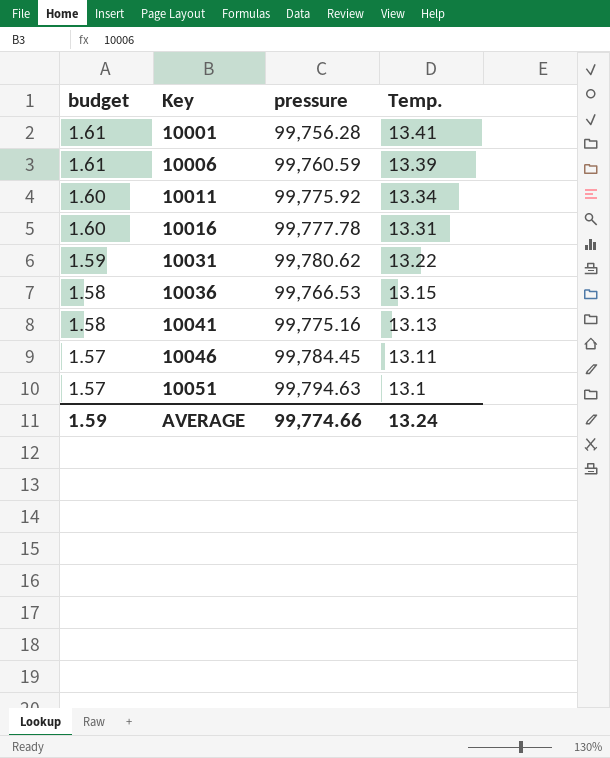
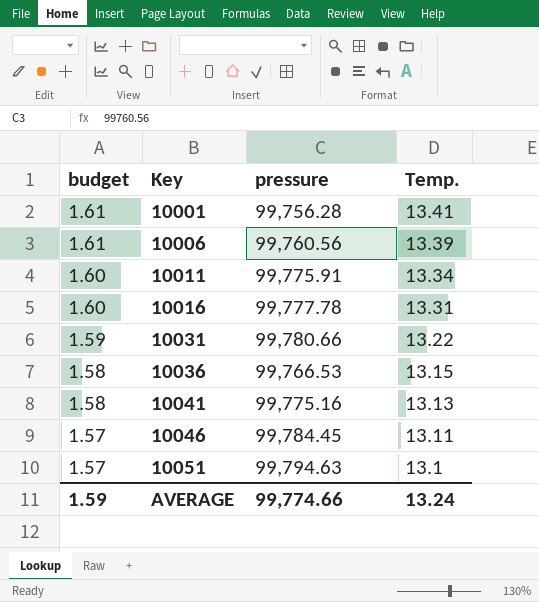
10006 | pressure: 99,760.59 -> 99,760.56
10011 | pressure: 99,775.92 -> 99,775.91
10031 | pressure: 99,780.62 -> 99,780.66

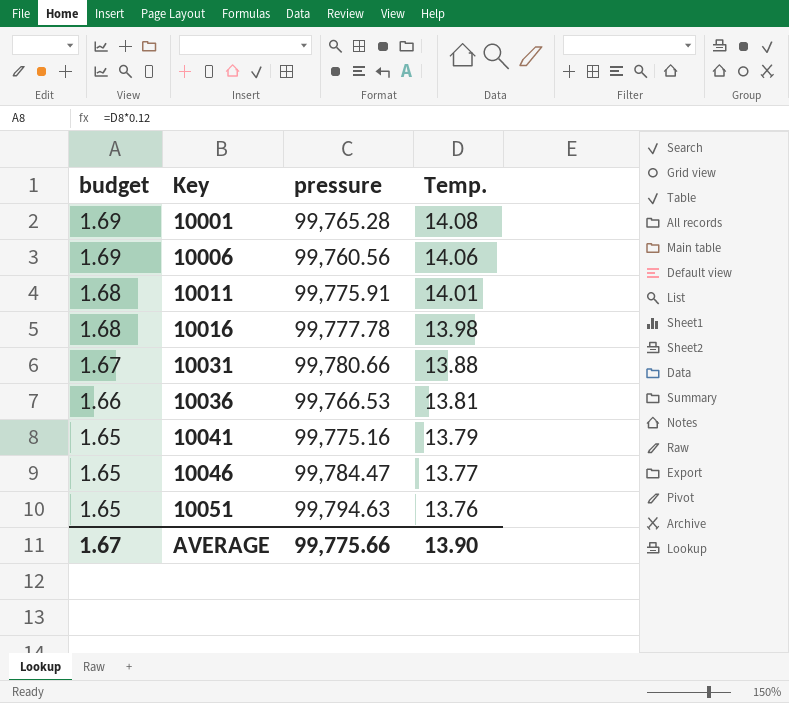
10001 | budget: 1.61 -> 1.69
10001 | pressure: 99,756.28 -> 99,765.28
10001 | Temp.: 13.41 -> 14.08
10006 | budget: 1.61 -> 1.69
10006 | Temp.: 13.39 -> 14.06
10011 | budget: 1.60 -> 1.68
10011 | Temp.: 13.34 -> 14.01
10016 | budget: 1.60 -> 1.68
10016 | Temp.: 13.31 -> 13.98
10031 | budget: 1.59 -> 1.67
10031 | Temp.: 13.22 -> 13.88
10036 | budget: 1.58 -> 1.66
10036 | Temp.: 13.15 -> 13.81
10041 | budget: 1.58 -> 1.65
10041 | Temp.: 13.13 -> 13.79
10046 | budget: 1.57 -> 1.65
10046 | pressure: 99,784.45 -> 99,784.47
10046 | Temp.: 13.11 -> 13.77
10051 | budget: 1.57 -> 1.65
10051 | Temp.: 13.1 -> 13.76
AVERAGE | budget: 1.59 -> 1.67
AVERAGE | pressure: 99,774.66 -> 99,775.66
AVERAGE | Temp.: 13.24 -> 13.90

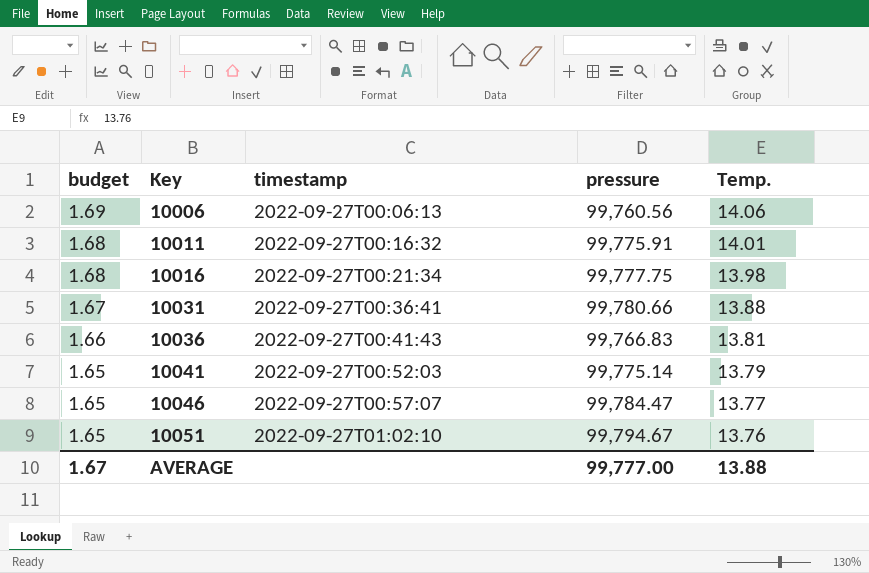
column timestamp | position: none -> 3
row 10001: 1.69 | 99,765.28 | 14.08 -> none
10016 | pressure: 99,777.78 -> 99,777.75
10036 | pressure: 99,766.53 -> 99,766.83
10041 | pressure: 99,775.16 -> 99,775.14
10051 | pressure: 99,794.63 -> 99,794.67
AVERAGE | pressure: 99,775.66 -> 99,777.00
AVERAGE | Temp.: 13.90 -> 13.88

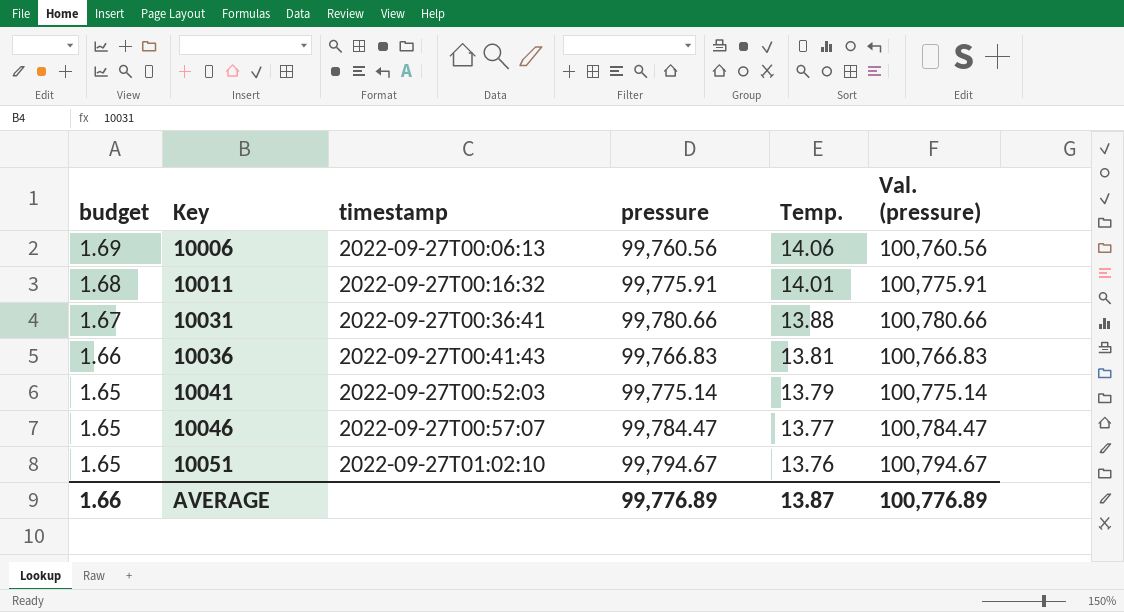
column Val. (pressure) | formula: none -> [pressure] + 1000
row 10016: 1.68 | 2022-09-27T00:21:34 | 99,777.75 | 13.98 -> none
AVERAGE | budget: 1.67 -> 1.66
AVERAGE | pressure: 99,777.00 -> 99,776.89
AVERAGE | Temp.: 13.88 -> 13.87

